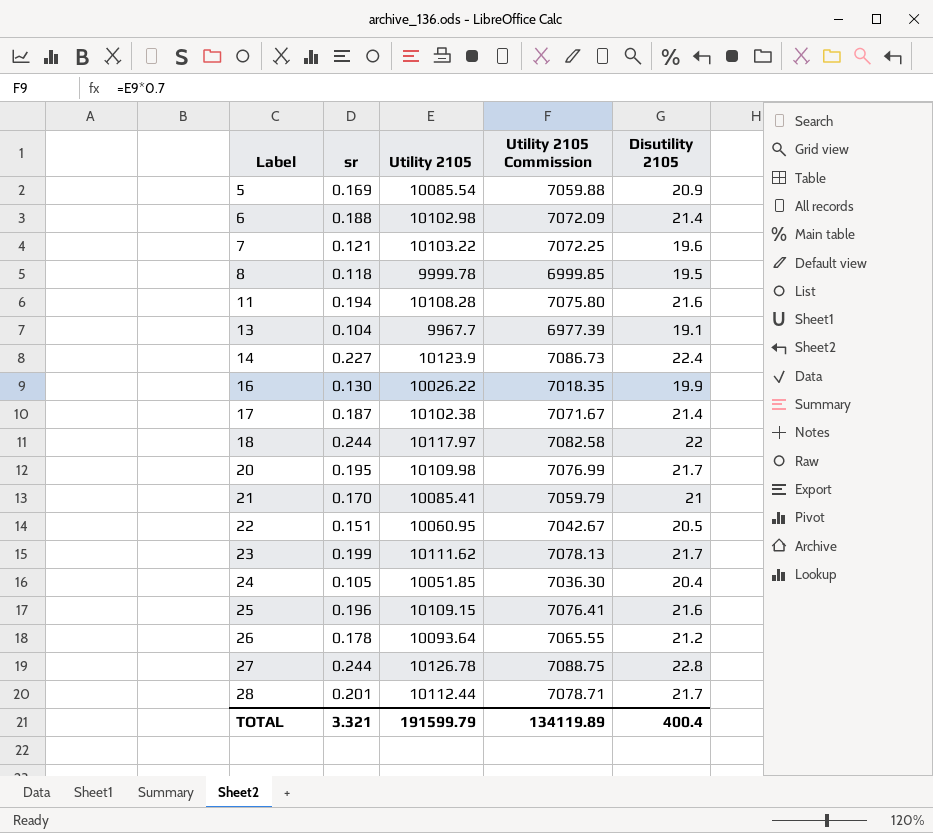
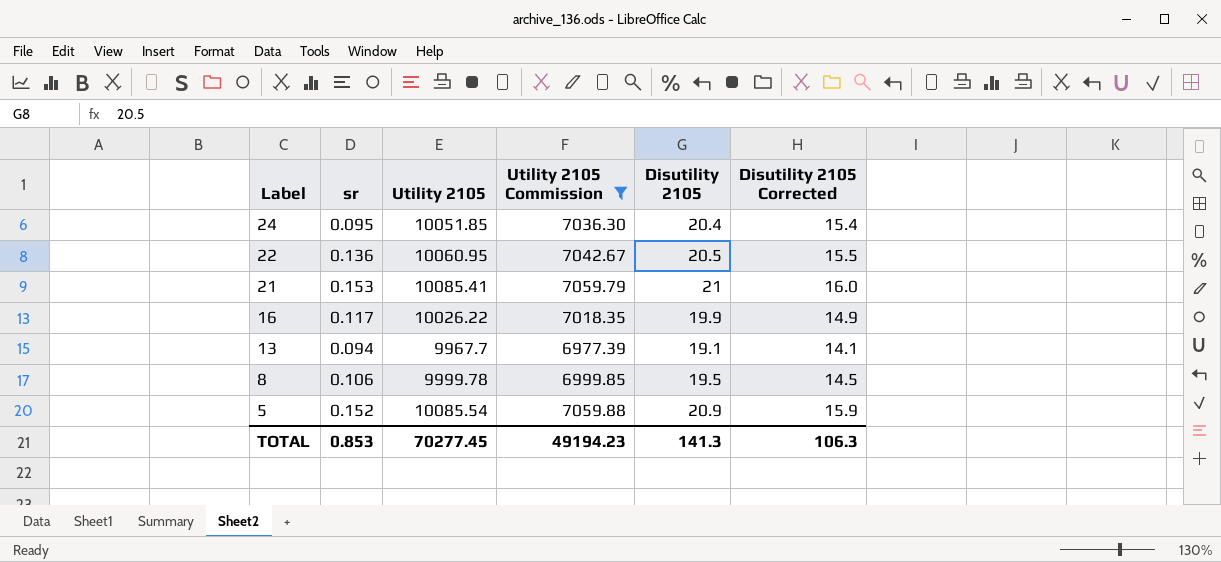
filter: none -> Utility 2105 Commission <= 7059.88
row order: Label ascending -> Label descending
column Disutility 2105 Corrected | formula: none -> [Disutility 2105] - 5
24 | sr: 0.105 -> 0.095
22 | sr: 0.151 -> 0.136
21 | sr: 0.170 -> 0.153
16 | sr: 0.130 -> 0.117
13 | sr: 0.104 -> 0.094
8 | sr: 0.118 -> 0.106
5 | sr: 0.169 -> 0.152
TOTAL | sr: 3.321 -> 0.853
TOTAL | Utility 2105: 191599.79 -> 70277.45
TOTAL | Utility 2105 Commission: 134119.89 -> 49194.23
TOTAL | Disutility 2105: 400.4 -> 141.3

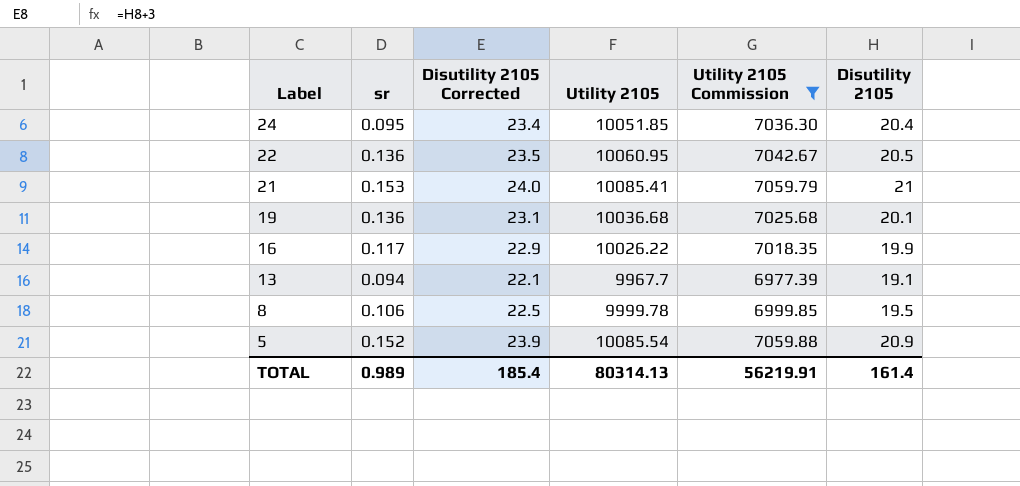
column Disutility 2105 Corrected | formula: [Disutility 2105] - 5 -> [Disutility 2105] + 3
column Disutility 2105 Corrected | position: 6 -> 3
row 19: none -> 0.136 | 23.1 | 10036.68 | 7025.68 | 20.1
TOTAL | sr: 0.853 -> 0.989
TOTAL | Disutility 2105 Corrected: 106.3 -> 185.4
TOTAL | Utility 2105: 70277.45 -> 80314.13
TOTAL | Utility 2105 Commission: 49194.23 -> 56219.91
TOTAL | Disutility 2105: 141.3 -> 161.4

